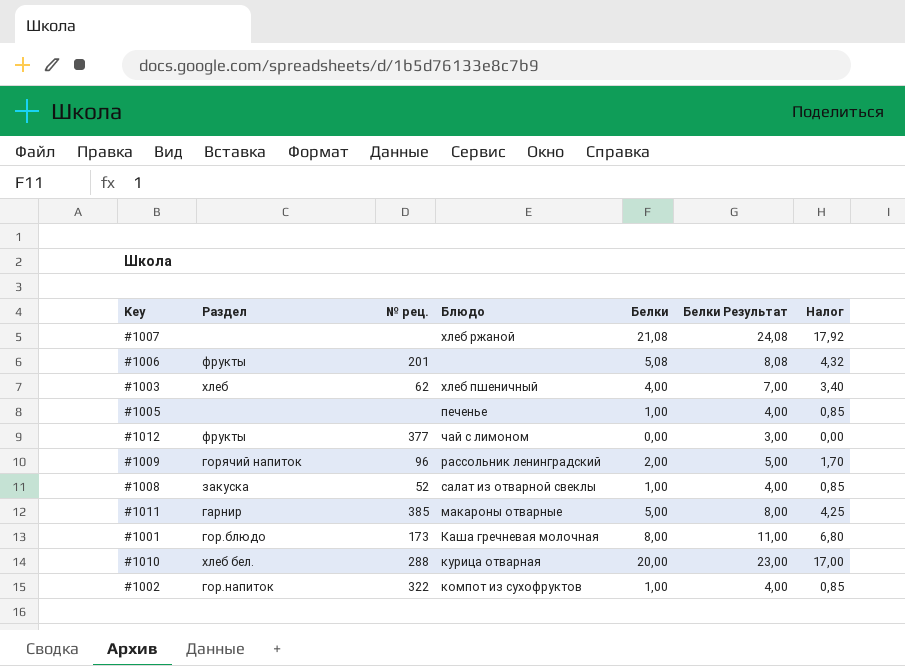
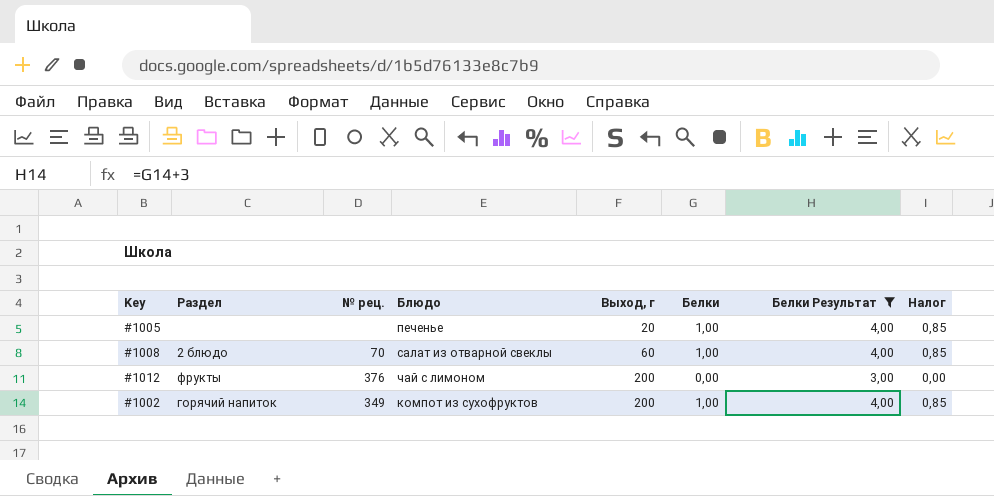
filter: none -> Белки Результат <= 4,00
row order: none -> Выход, г ascending
column Выход, г | position: none -> 5
#1008 | Раздел: закуска -> 2 блюдо
#1008 | № рец.: 52 -> 70
#1012 | № рец.: 377 -> 376
#1002 | Раздел: гор.напиток -> горячий напиток
#1002 | № рец.: 322 -> 349

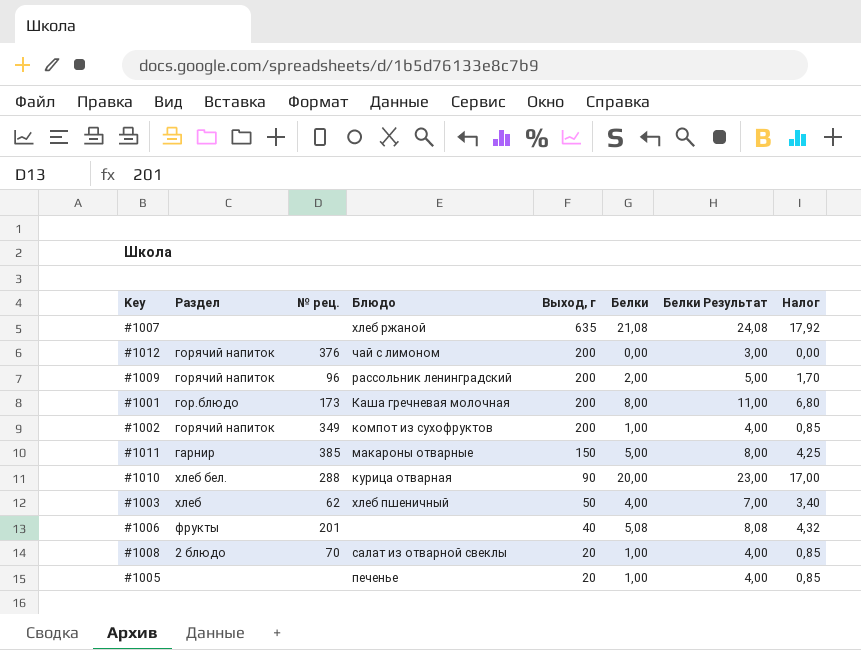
filter: Белки Результат <= 4,00 -> none
row order: Выход, г ascending -> Выход, г descending
#1012 | Раздел: фрукты -> горячий напиток
#1008 | Выход, г: 60 -> 20

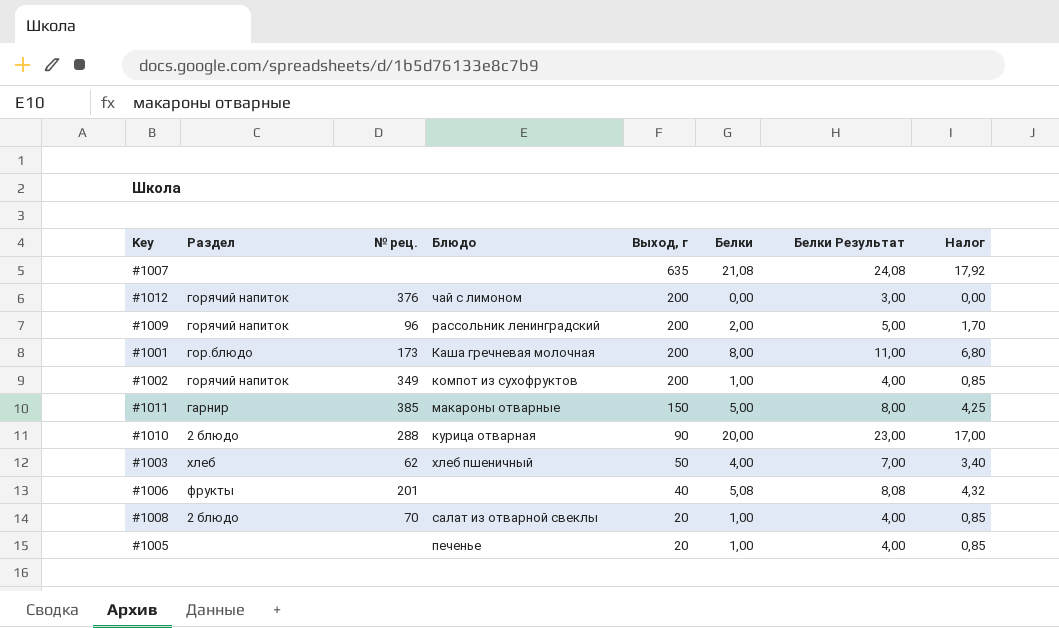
#1007 | Блюдо: хлеб ржаной -> none
#1010 | Раздел: хлеб бел. -> 2 блюдо

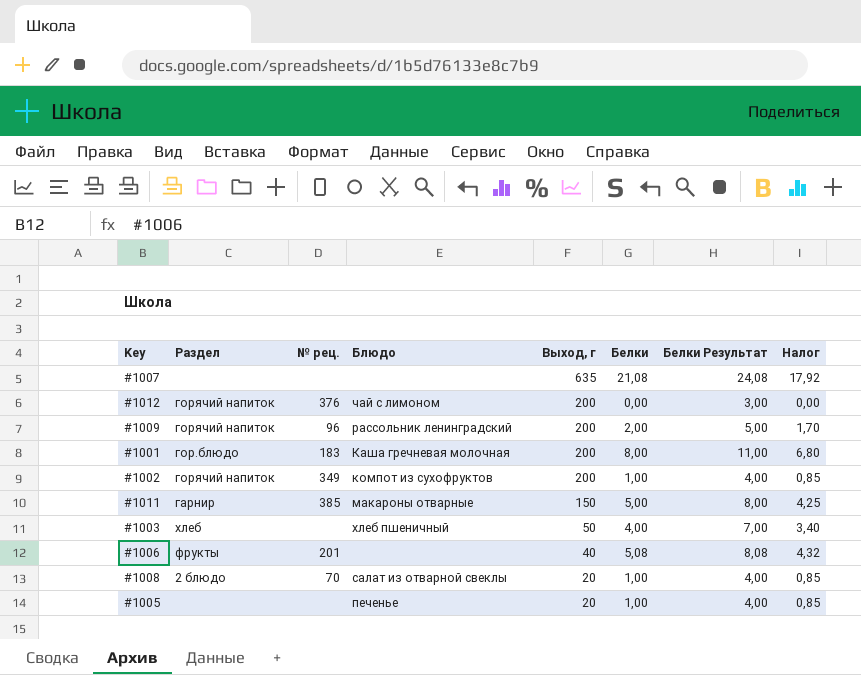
row #1010: 2 блюдо | 288 | курица отварная | 90 | 20,00 | 23,00 | 17,00 -> none
#1001 | № рец.: 173 -> 183
#1003 | № рец.: 62 -> none

